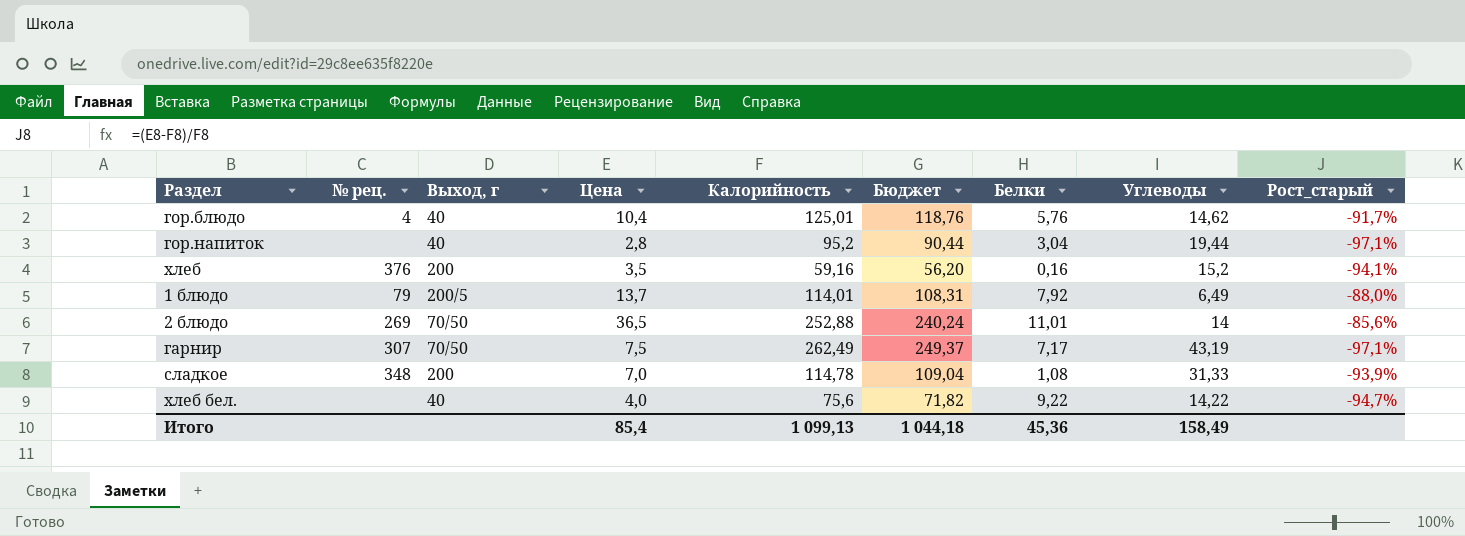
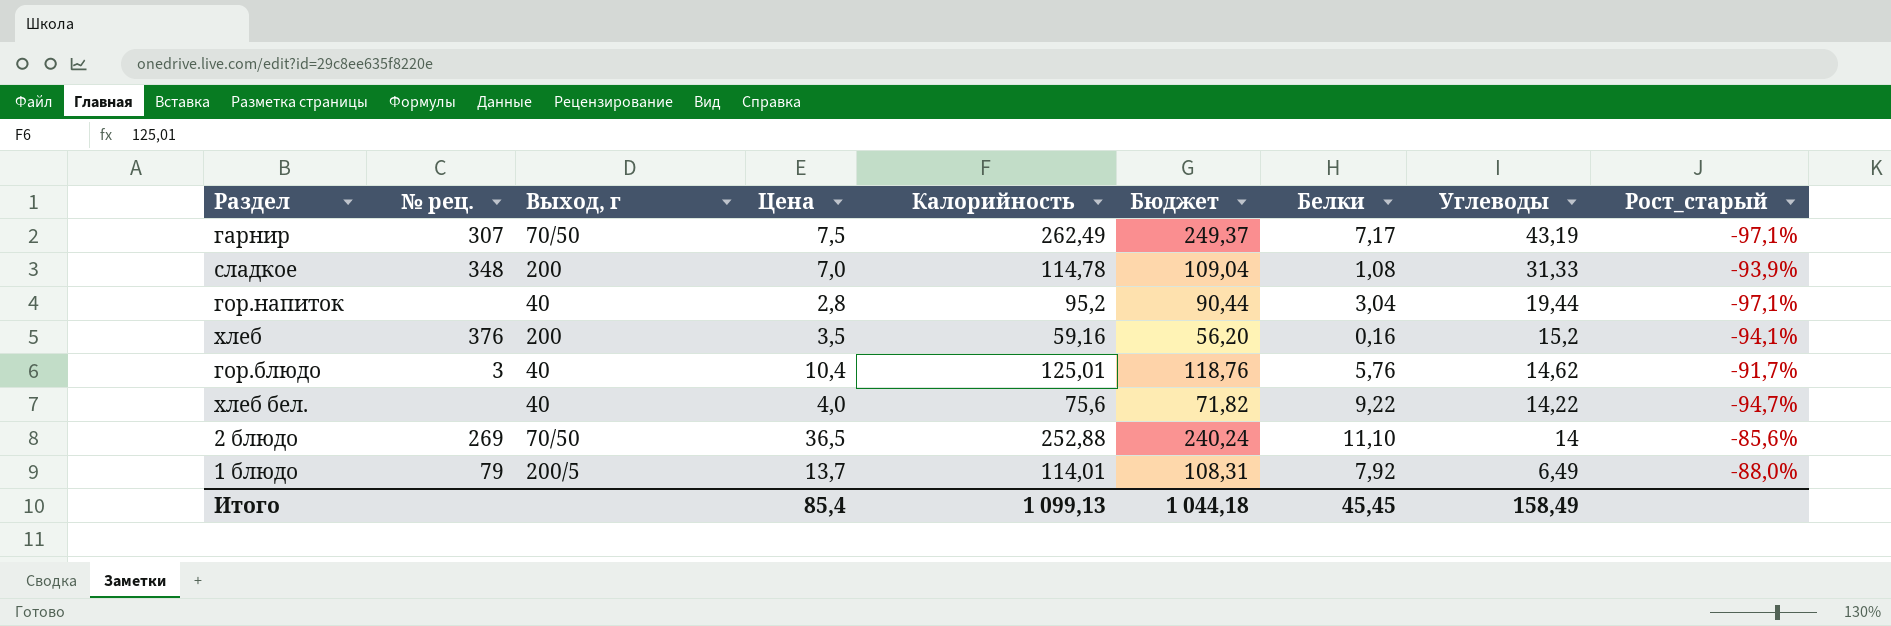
row order: none -> Углеводы descending
гор.блюдо | № рец.: 4 -> 3
2 блюдо | Белки: 11,01 -> 11,10
Итого | Белки: 45,36 -> 45,45

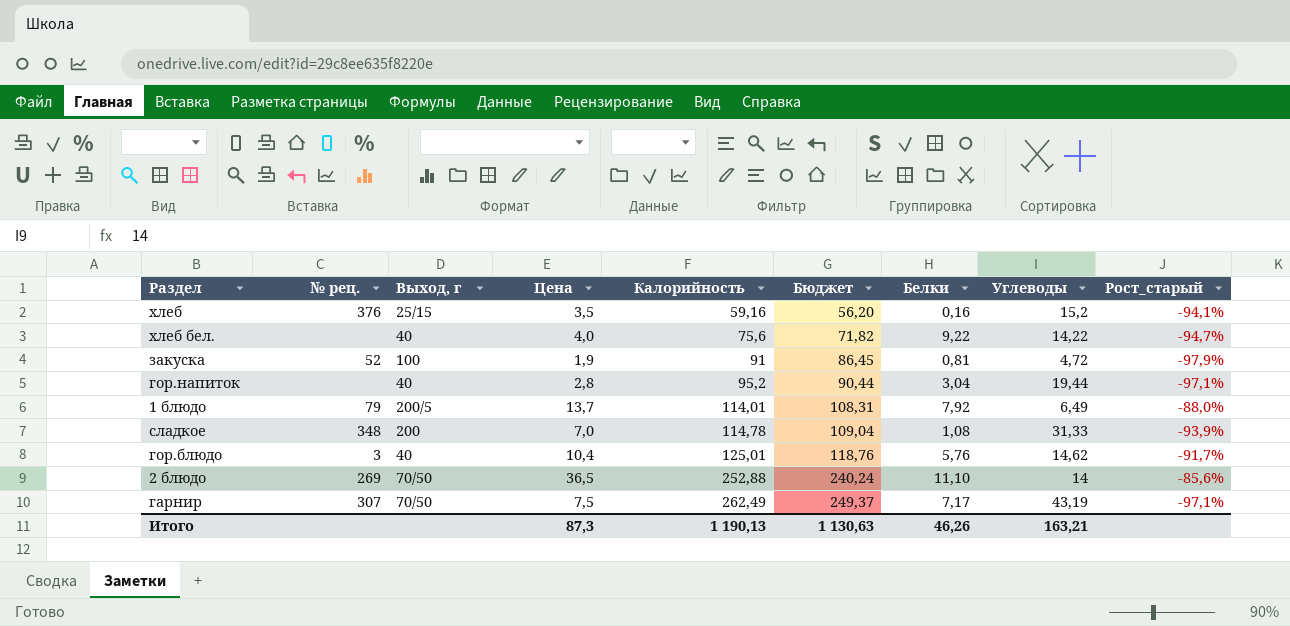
row order: Углеводы descending -> Калорийность ascending
хлеб | Выход, г: 200 -> 25/15
row закуска: none -> 52 | 100 | 1,9 | 91 | 86,45 | 0,81 | 4,72 | -97,9%
Итого | Цена: 85,4 -> 87,3
Итого | Калорийность: 1 099,13 -> 1 190,13
Итого | Бюджет: 1 044,18 -> 1 130,63
Итого | Белки: 45,45 -> 46,26
Итого | Углеводы: 158,49 -> 163,21

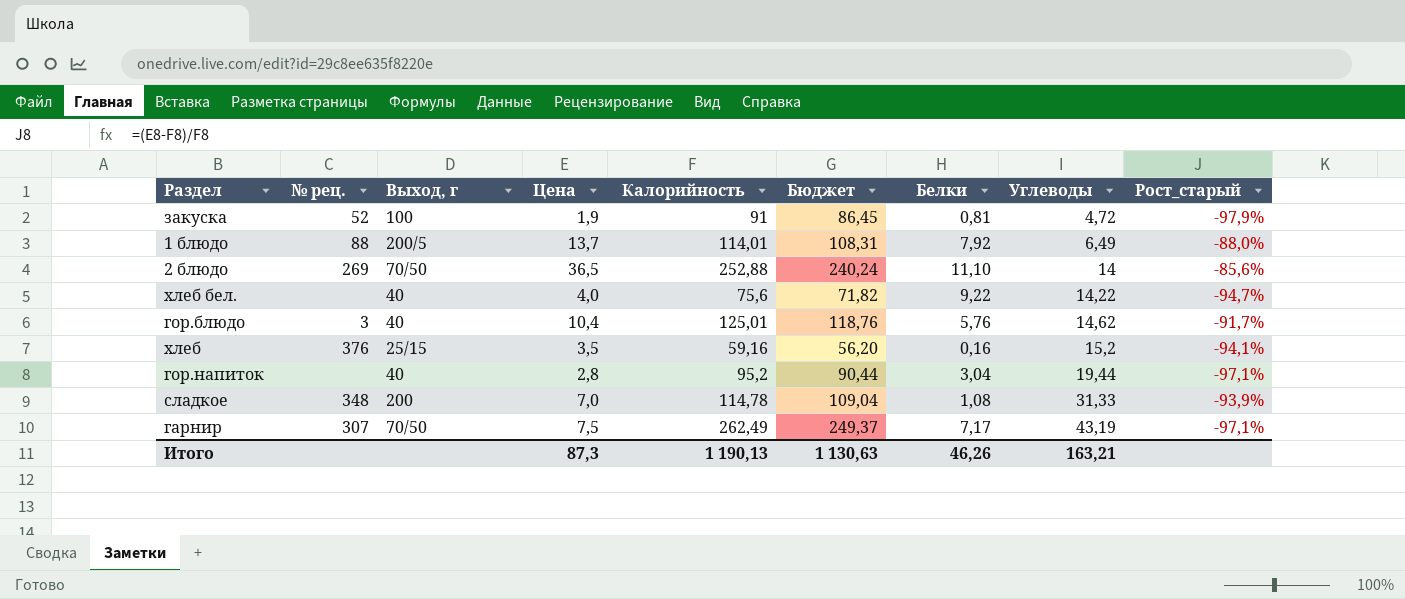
row order: Калорийность ascending -> Углеводы ascending
1 блюдо | № рец.: 79 -> 88

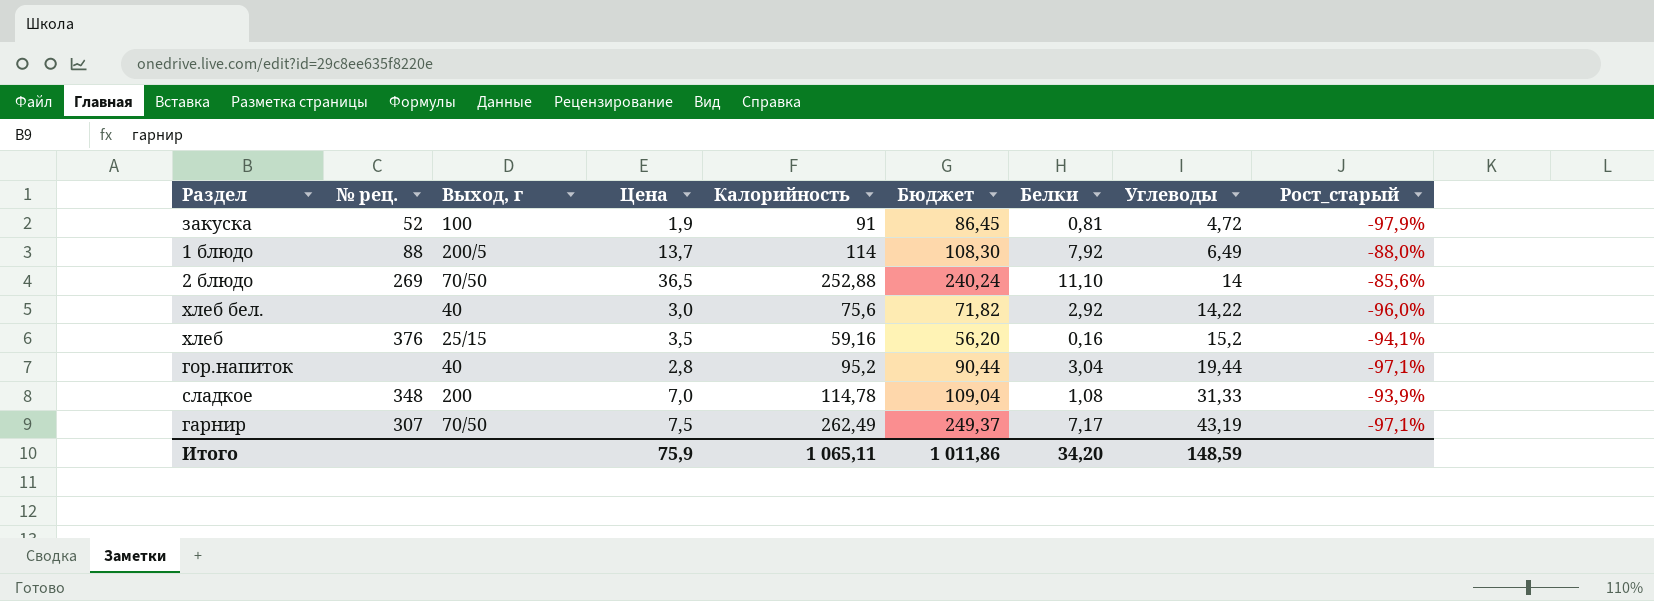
row гор.блюдо: 3 | 40 | 10,4 | 125,01 | 118,76 | 5,76 | 14,62 | -91,7% -> none
1 блюдо | Калорийность: 114,01 -> 114
1 блюдо | Бюджет: 108,31 -> 108,30
хлеб бел. | Цена: 4,0 -> 3,0
хлеб бел. | Белки: 9,22 -> 2,92
хлеб бел. | Рост_старый: -94,7% -> -96,0%
Итого | Цена: 87,3 -> 75,9
Итого | Калорийность: 1 190,13 -> 1 065,11
Итого | Бюджет: 1 130,63 -> 1 011,86
Итого | Белки: 46,26 -> 34,20
Итого | Углеводы: 163,21 -> 148,59

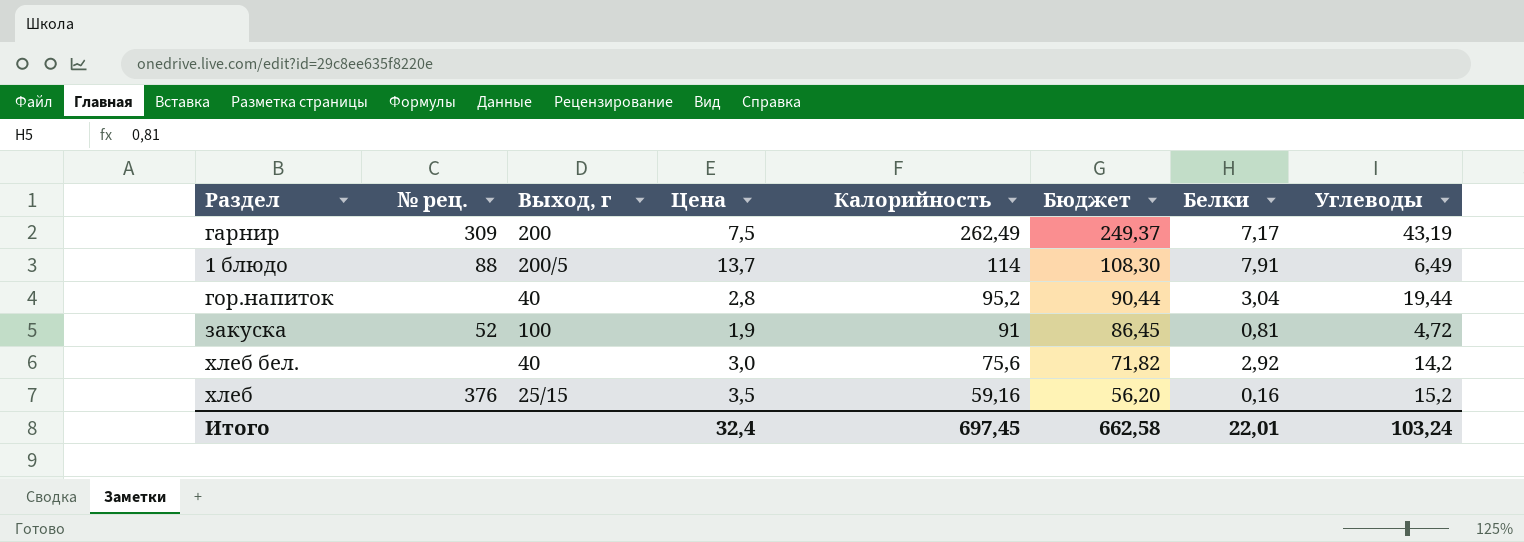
row order: Углеводы ascending -> Калорийность descending
column Рост_старый | formula: ([Цена] - [Калорийность]) / [Калорийность] -> none
row 2 блюдо: 269 | 70/50 | 36,5 | 252,88 | 240,24 | 11,10 | 14 | -85,6% -> none
row сладкое: 348 | 200 | 7,0 | 114,78 | 109,04 | 1,08 | 31,33 | -93,9% -> none
гарнир | № рец.: 307 -> 309
гарнир | Выход, г: 70/50 -> 200
1 блюдо | Белки: 7,92 -> 7,91
хлеб бел. | Углеводы: 14,22 -> 14,2
Итого | Цена: 75,9 -> 32,4
Итого | Калорийность: 1 065,11 -> 697,45
Итого | Бюджет: 1 011,86 -> 662,58
Итого | Белки: 34,20 -> 22,01
Итого | Углеводы: 148,59 -> 103,24

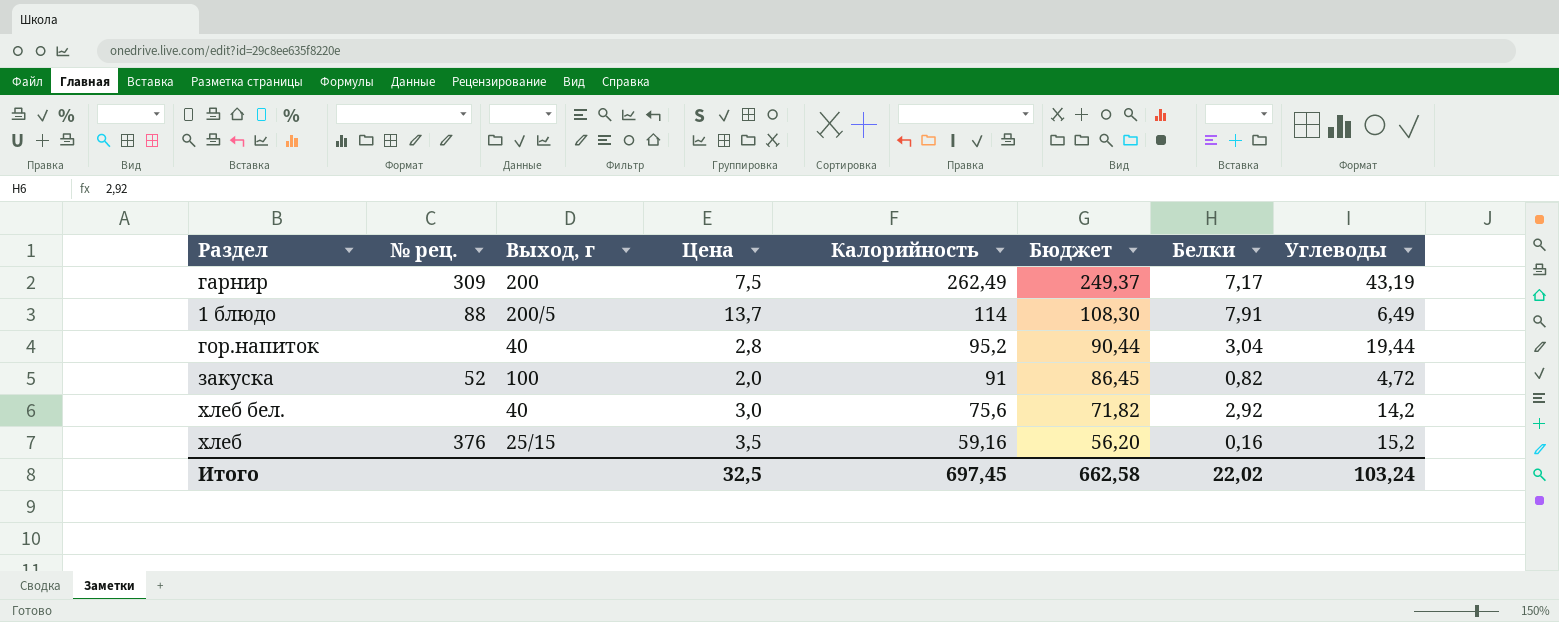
закуска | Цена: 1,9 -> 2,0
закуска | Белки: 0,81 -> 0,82
Итого | Цена: 32,4 -> 32,5
Итого | Белки: 22,01 -> 22,02

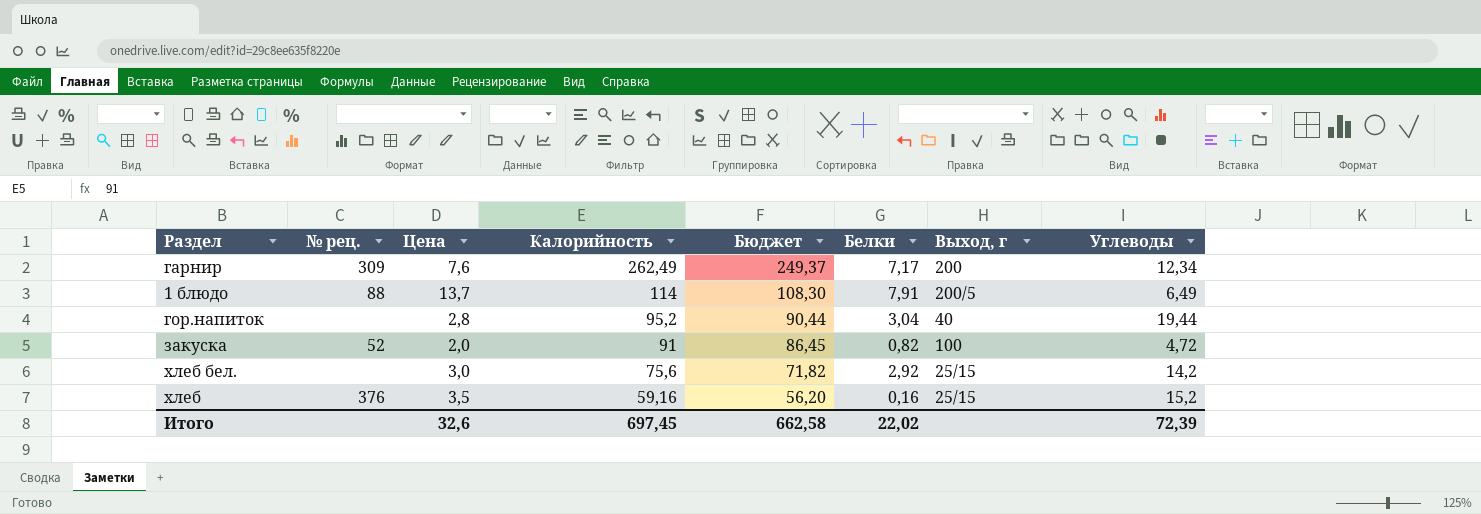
column Выход, г | position: 3 -> 7
гарнир | Цена: 7,5 -> 7,6
гарнир | Углеводы: 43,19 -> 12,34
хлеб бел. | Выход, г: 40 -> 25/15
Итого | Цена: 32,5 -> 32,6
Итого | Углеводы: 103,24 -> 72,39

